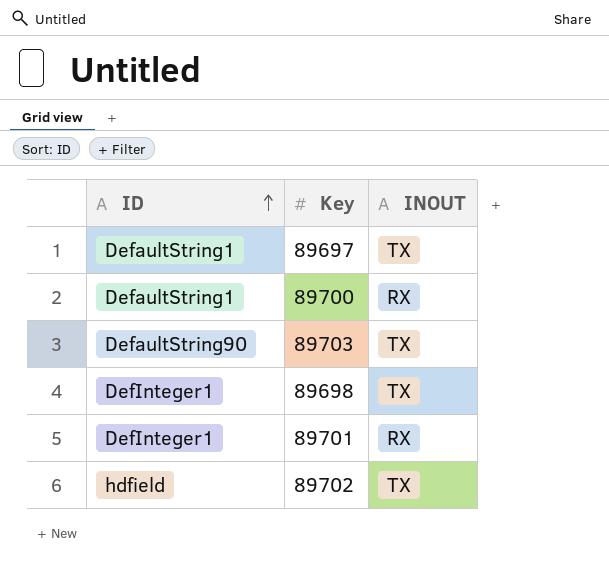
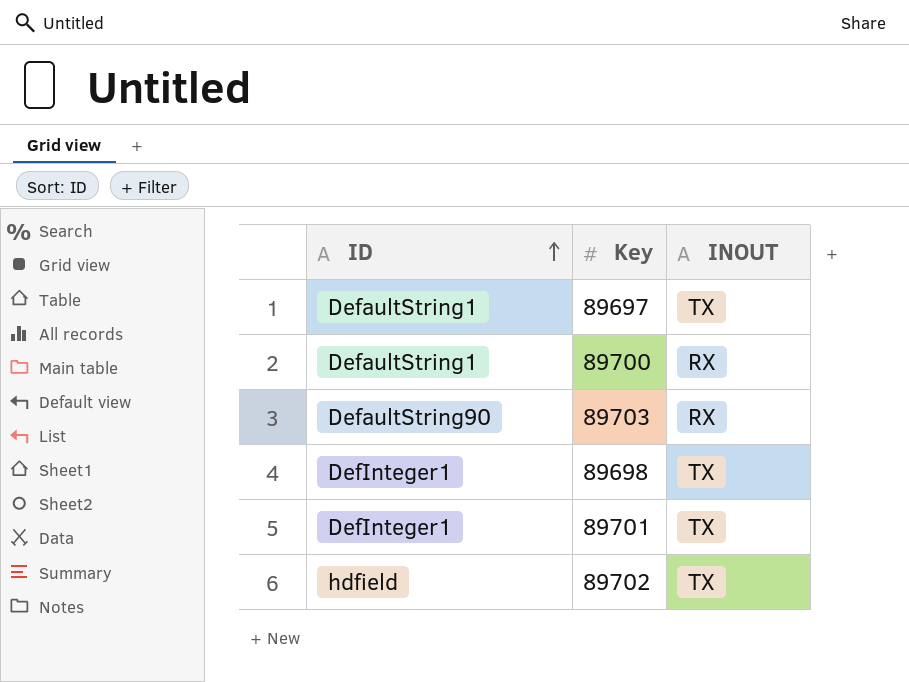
89703 | INOUT: TX -> RX
89701 | INOUT: RX -> TX

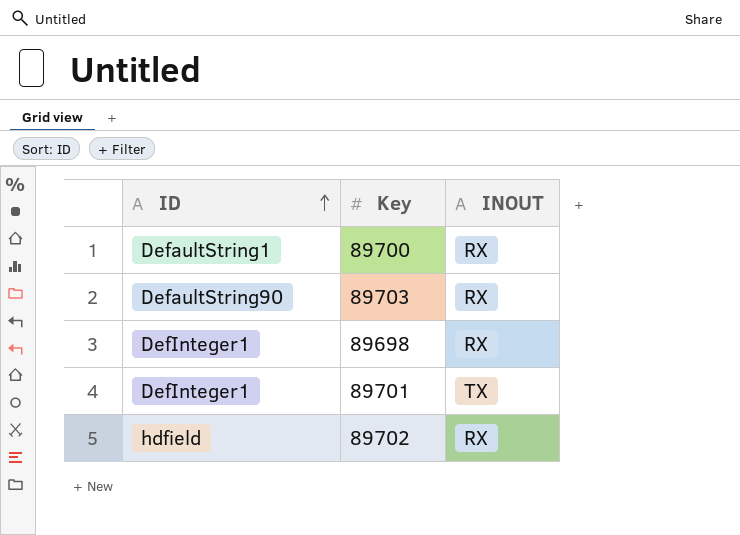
row 89697: DefaultString1 | TX -> none
89698 | INOUT: TX -> RX
89702 | INOUT: TX -> RX

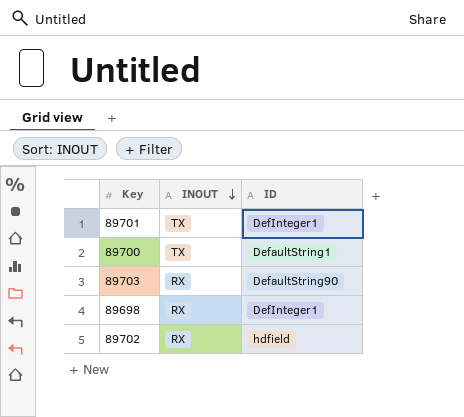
row order: ID ascending -> INOUT descending
column ID | position: 1 -> 3
89700 | INOUT: RX -> TX

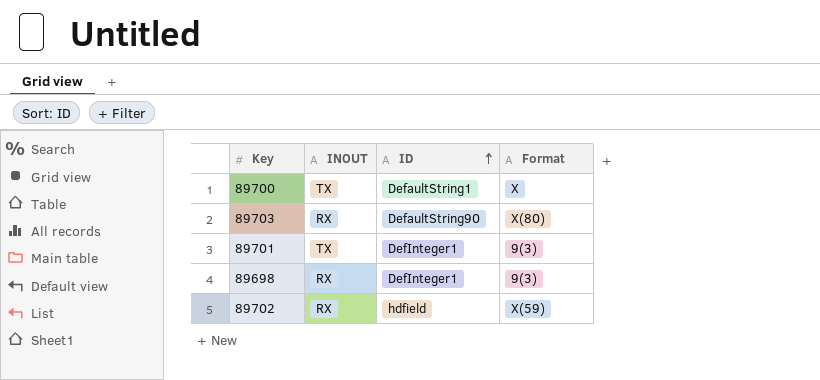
row order: INOUT descending -> ID ascending
column Format | position: none -> 4

